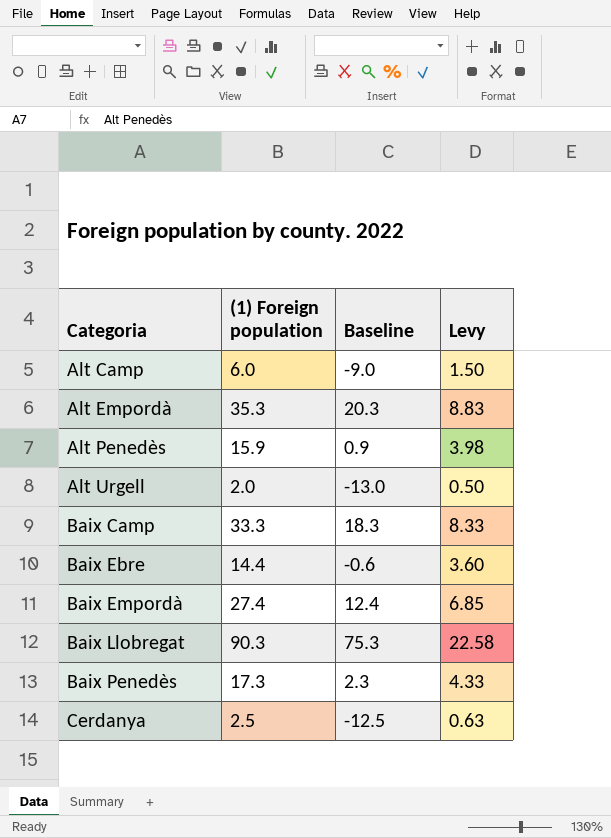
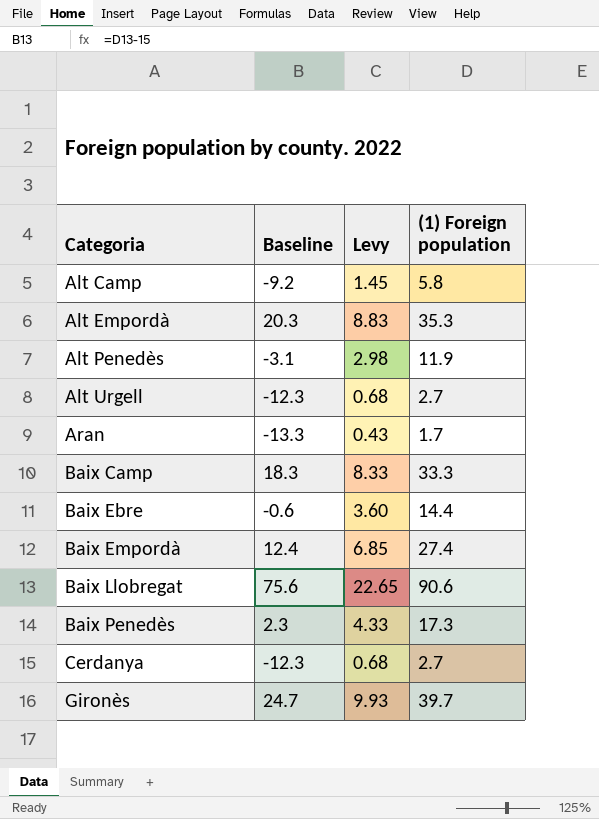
column (1) Foreign population | position: 2 -> 4
Alt Camp | Baseline: -9.0 -> -9.2
Alt Camp | Levy: 1.50 -> 1.45
Alt Camp | (1) Foreign population: 6.0 -> 5.8
Alt Penedès | Baseline: 0.9 -> -3.1
Alt Penedès | Levy: 3.98 -> 2.98
Alt Penedès | (1) Foreign population: 15.9 -> 11.9
Alt Urgell | Baseline: -13.0 -> -12.3
Alt Urgell | Levy: 0.50 -> 0.68
Alt Urgell | (1) Foreign population: 2.0 -> 2.7
row Aran: none -> -13.3 | 0.43 | 1.7
Baix Llobregat | Baseline: 75.3 -> 75.6
Baix Llobregat | Levy: 22.58 -> 22.65
Baix Llobregat | (1) Foreign population: 90.3 -> 90.6
Cerdanya | Baseline: -12.5 -> -12.3
Cerdanya | Levy: 0.63 -> 0.68
Cerdanya | (1) Foreign population: 2.5 -> 2.7
row Gironès: none -> 24.7 | 9.93 | 39.7

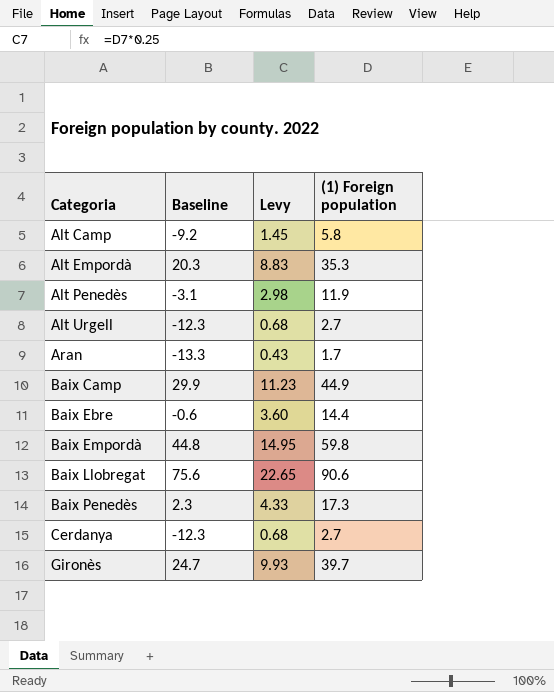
Baix Camp | Baseline: 18.3 -> 29.9
Baix Camp | Levy: 8.33 -> 11.23
Baix Camp | (1) Foreign population: 33.3 -> 44.9
Baix Empordà | Baseline: 12.4 -> 44.8
Baix Empordà | Levy: 6.85 -> 14.95
Baix Empordà | (1) Foreign population: 27.4 -> 59.8

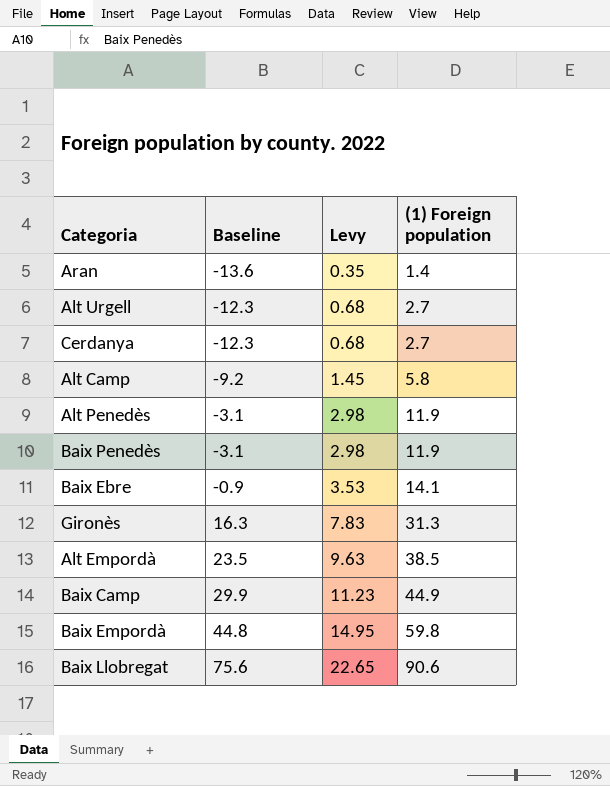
row order: Categoria ascending -> Baseline ascending
Aran | Baseline: -13.3 -> -13.6
Aran | Levy: 0.43 -> 0.35
Aran | (1) Foreign population: 1.7 -> 1.4
Baix Penedès | Baseline: 2.3 -> -3.1
Baix Penedès | Levy: 4.33 -> 2.98
Baix Penedès | (1) Foreign population: 17.3 -> 11.9
Baix Ebre | Baseline: -0.6 -> -0.9
Baix Ebre | Levy: 3.60 -> 3.53
Baix Ebre | (1) Foreign population: 14.4 -> 14.1
Gironès | Baseline: 24.7 -> 16.3
Gironès | Levy: 9.93 -> 7.83
Gironès | (1) Foreign population: 39.7 -> 31.3
Alt Empordà | Baseline: 20.3 -> 23.5
Alt Empordà | Levy: 8.83 -> 9.63
Alt Empordà | (1) Foreign population: 35.3 -> 38.5

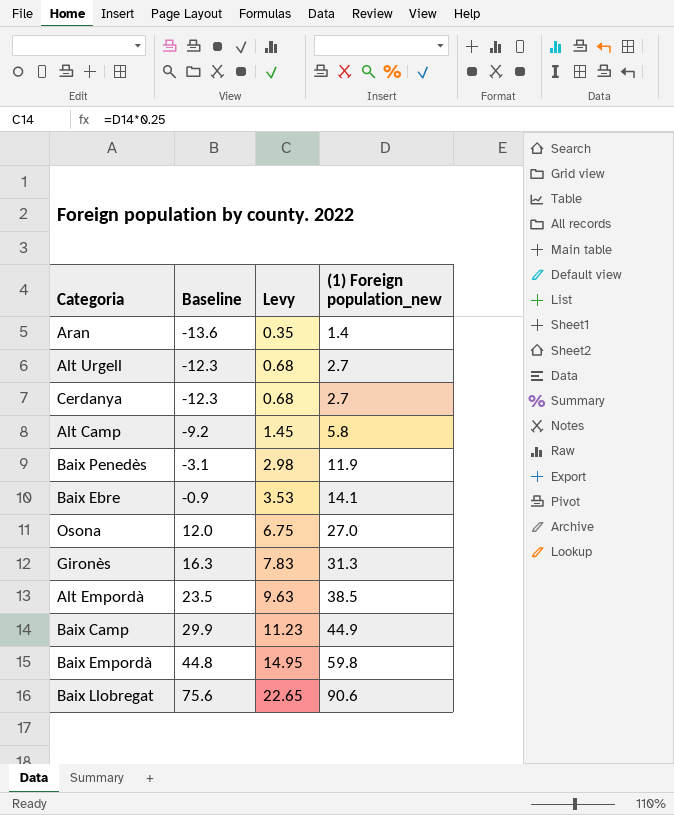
column name: (1) Foreign population -> (1) Foreign population_new
row Alt Penedès: -3.1 | 2.98 | 11.9 -> none
row Osona: none -> 12.0 | 6.75 | 27.0

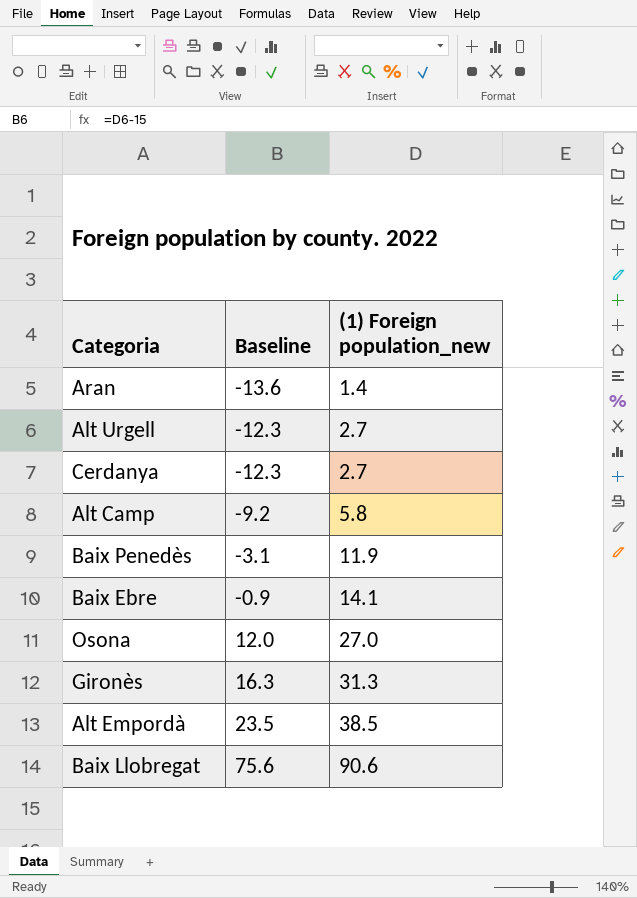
column Levy | formula: [(1) Foreign population_new] * 0.25 -> none
row Baix Camp: 29.9 | 11.23 | 44.9 -> none
row Baix Empordà: 44.8 | 14.95 | 59.8 -> none

